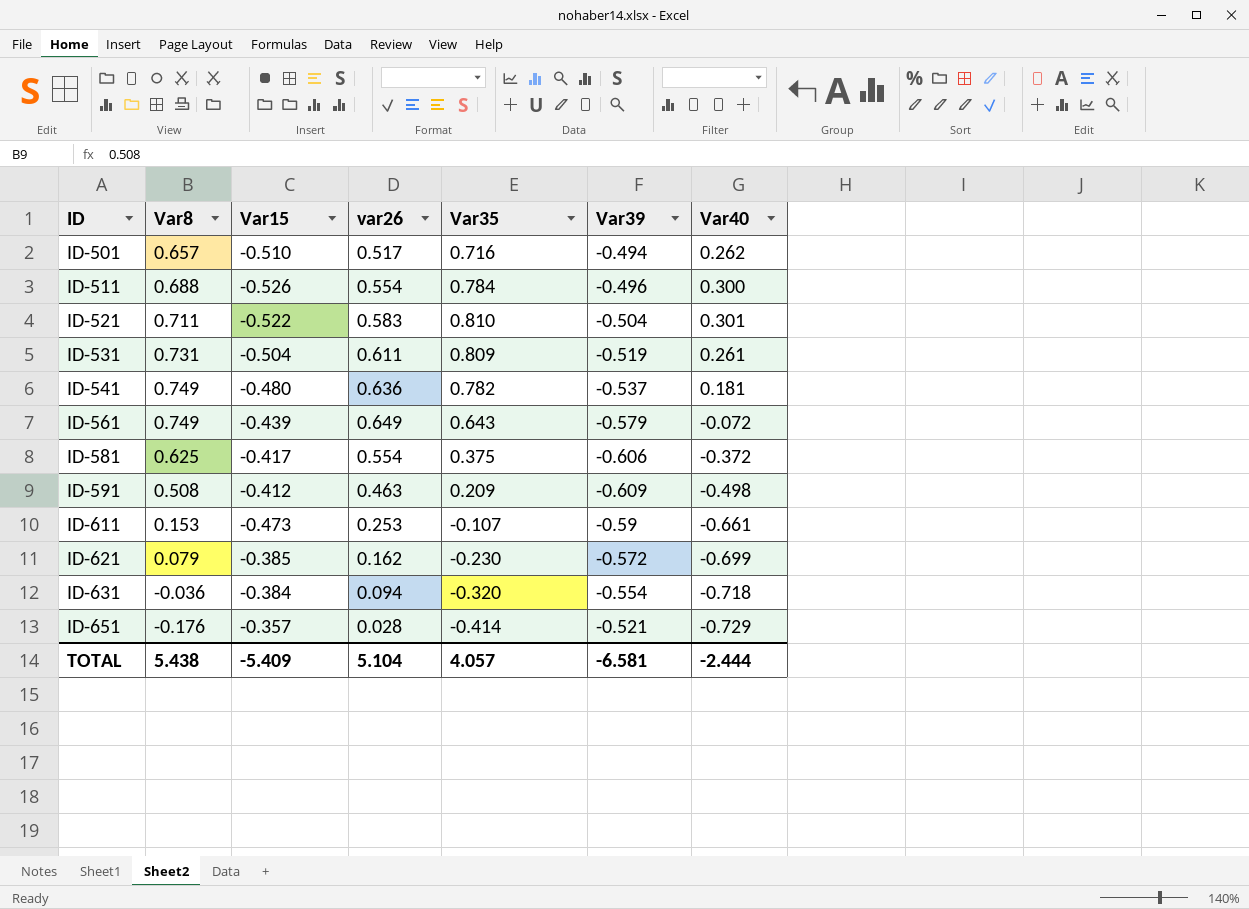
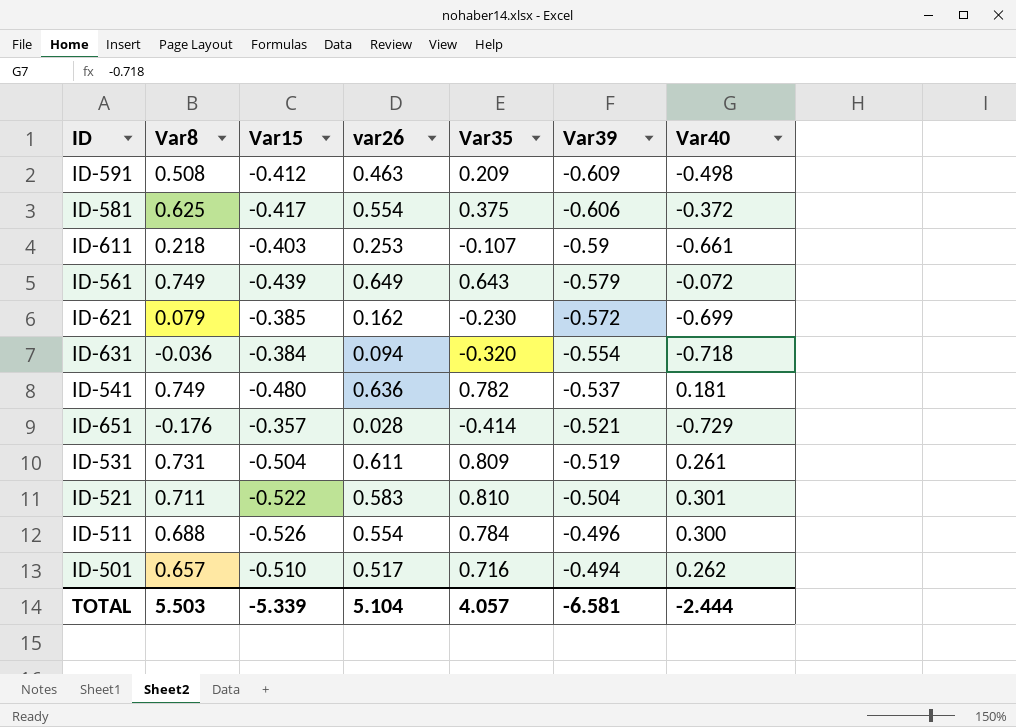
row order: ID ascending -> Var39 ascending
ID-611 | Var8: 0.153 -> 0.218
ID-611 | Var15: -0.473 -> -0.403
TOTAL | Var8: 5.438 -> 5.503
TOTAL | Var15: -5.409 -> -5.339

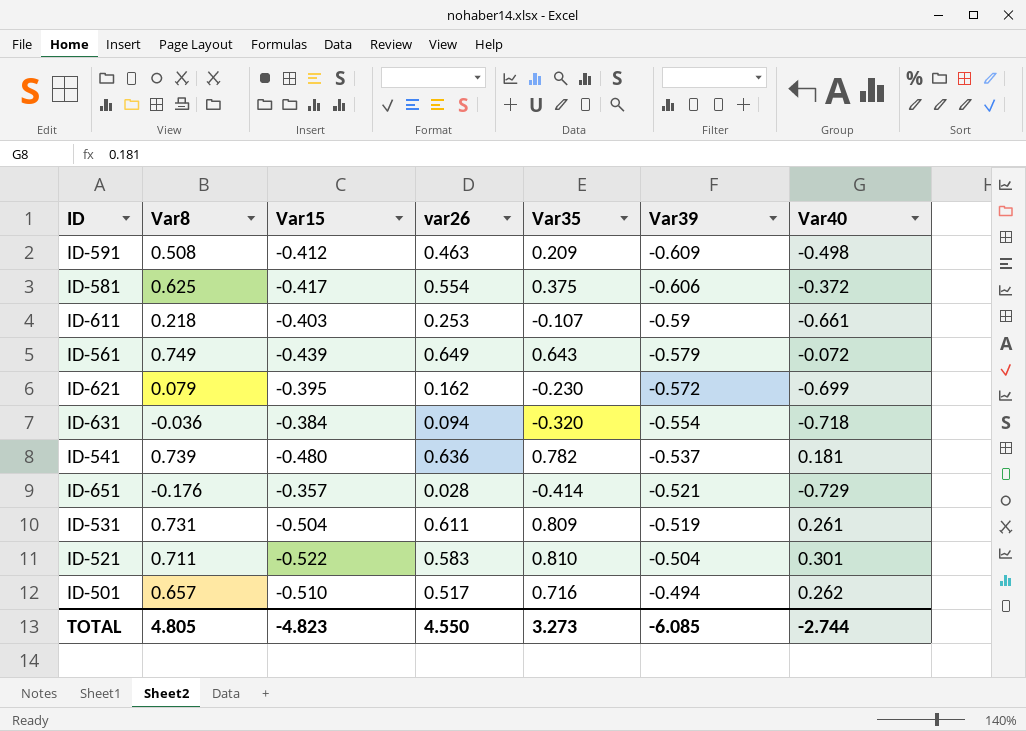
row ID-511: 0.688 | -0.526 | 0.554 | 0.784 | -0.496 | 0.300 -> none
ID-621 | Var15: -0.385 -> -0.395
ID-541 | Var8: 0.749 -> 0.739
TOTAL | Var8: 5.503 -> 4.805
TOTAL | Var15: -5.339 -> -4.823
TOTAL | var26: 5.104 -> 4.550
TOTAL | Var35: 4.057 -> 3.273
TOTAL | Var39: -6.581 -> -6.085
TOTAL | Var40: -2.444 -> -2.744

